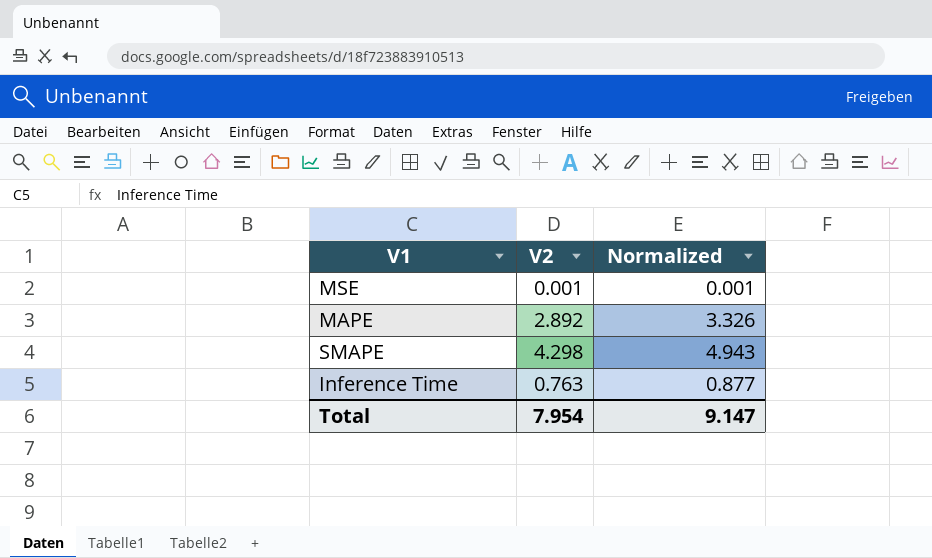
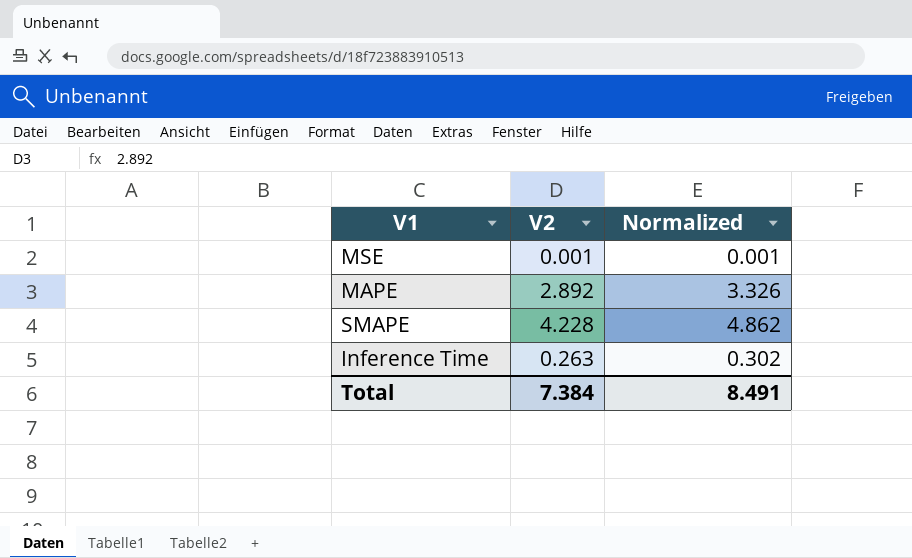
SMAPE | V2: 4.298 -> 4.228
SMAPE | Normalized: 4.943 -> 4.862
Inference Time | V2: 0.763 -> 0.263
Inference Time | Normalized: 0.877 -> 0.302
Total | V2: 7.954 -> 7.384
Total | Normalized: 9.147 -> 8.491

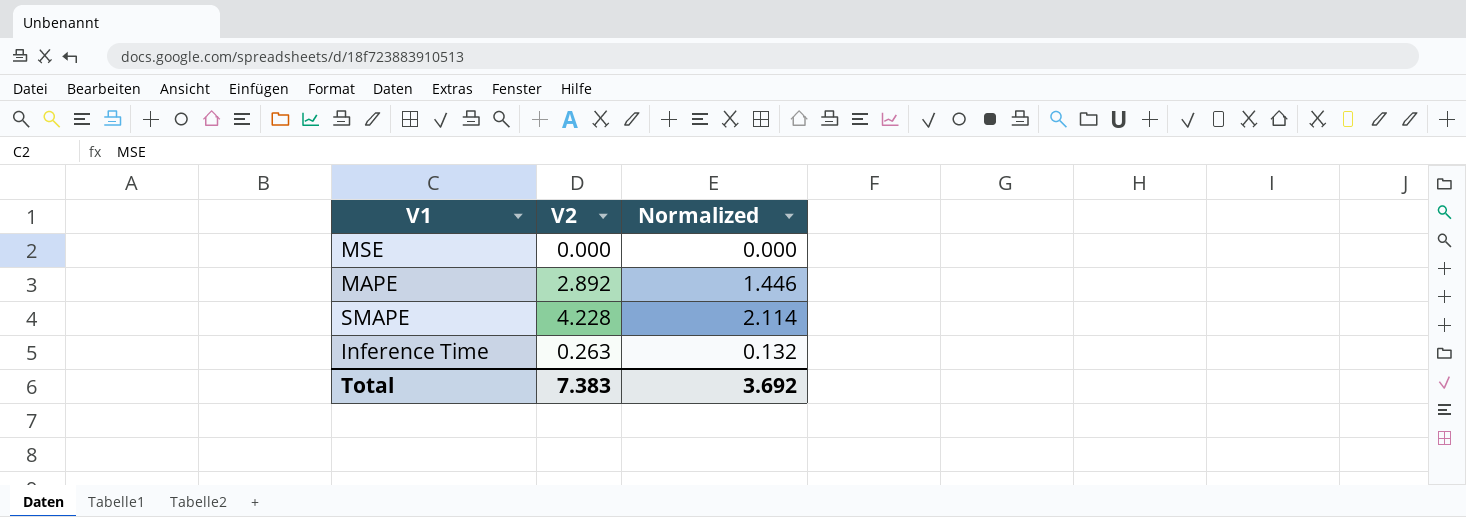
column Normalized | formula: [V2] * 1.15 -> [V2] * 0.5
MSE | V2: 0.001 -> 0.000
Total | V2: 7.384 -> 7.383
Total | Normalized: 8.491 -> 3.692

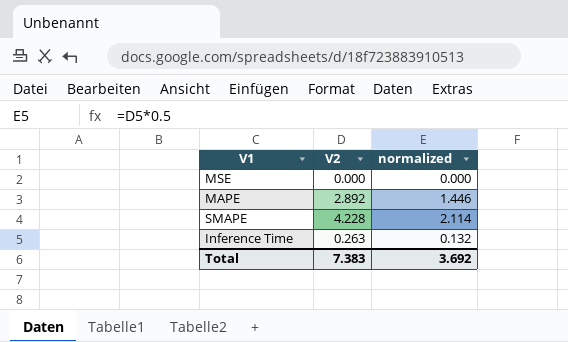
column name: Normalized -> normalized

